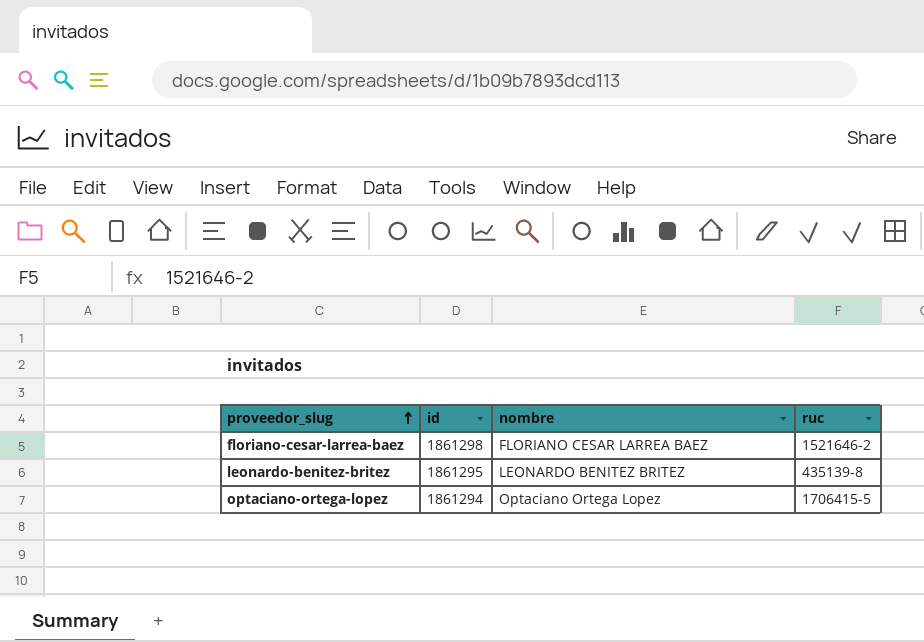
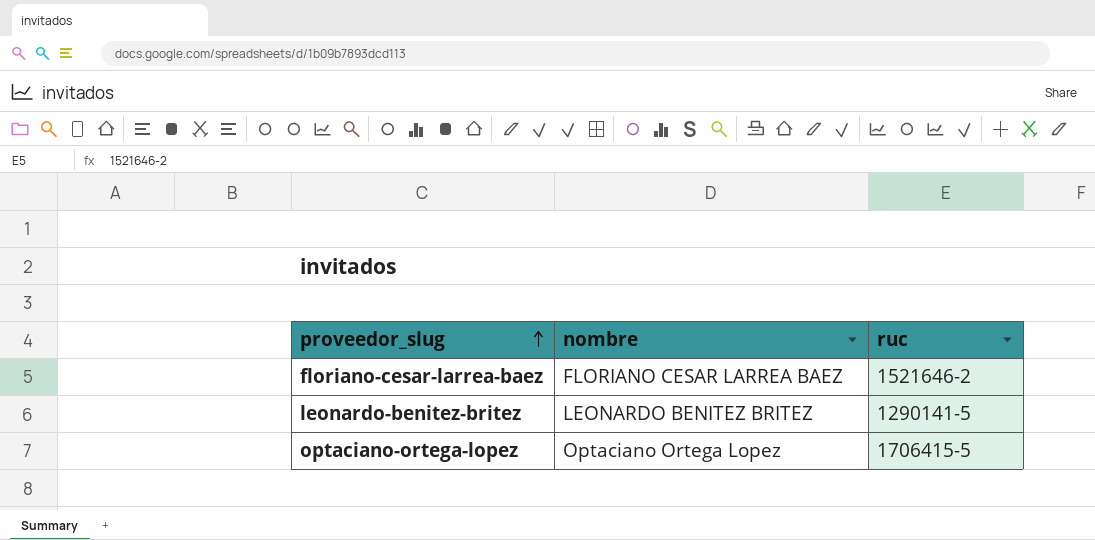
column id | position: 2 -> none
leonardo-benitez-britez | ruc: 435139-8 -> 1290141-5

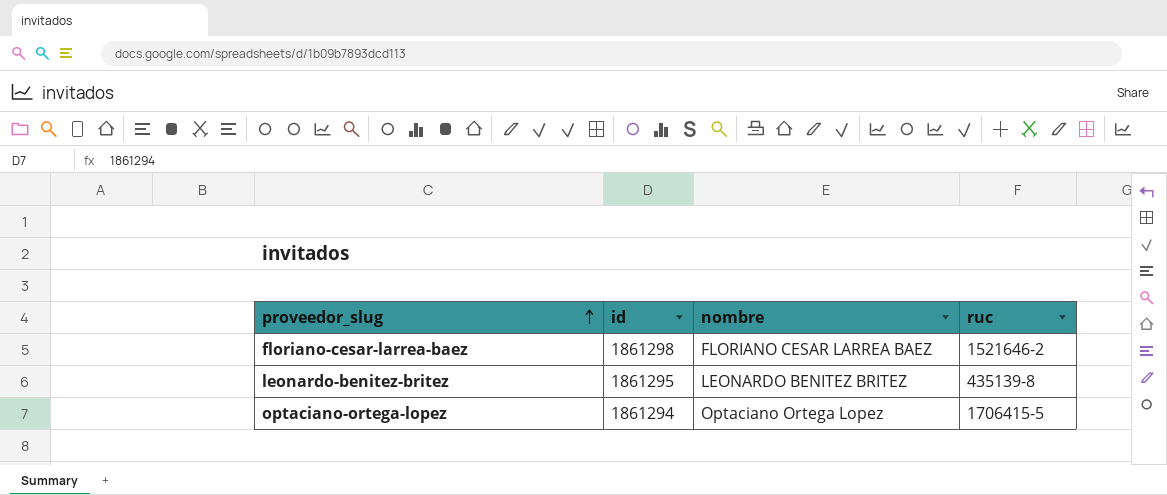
column id | position: none -> 2
leonardo-benitez-britez | ruc: 1290141-5 -> 435139-8

